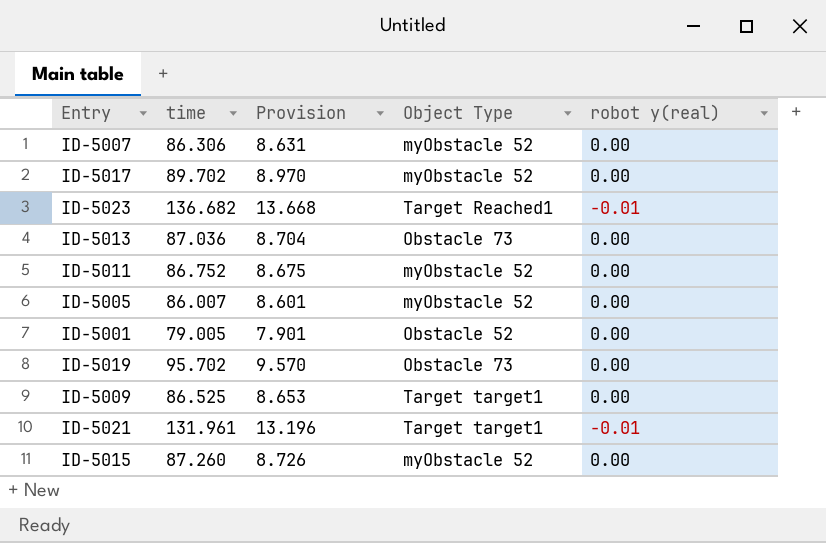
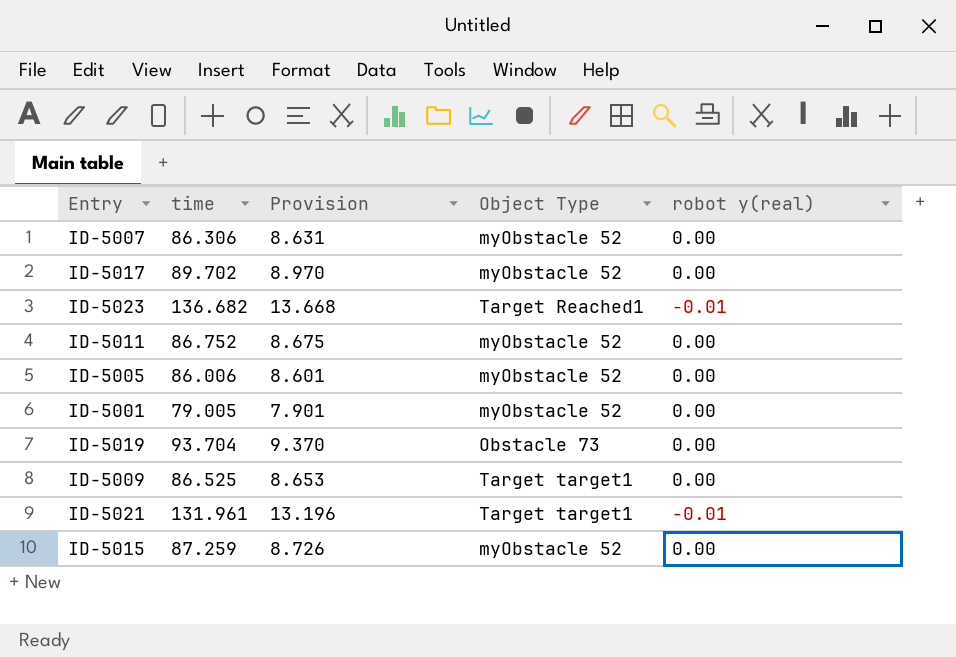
row ID-5013: 87.036 | 8.704 | Obstacle 73 | 0.00 -> none
ID-5005 | time: 86.007 -> 86.006
ID-5001 | Object Type: Obstacle 52 -> myObstacle 52
ID-5019 | time: 95.702 -> 93.704
ID-5019 | Provision: 9.570 -> 9.370
ID-5015 | time: 87.260 -> 87.259

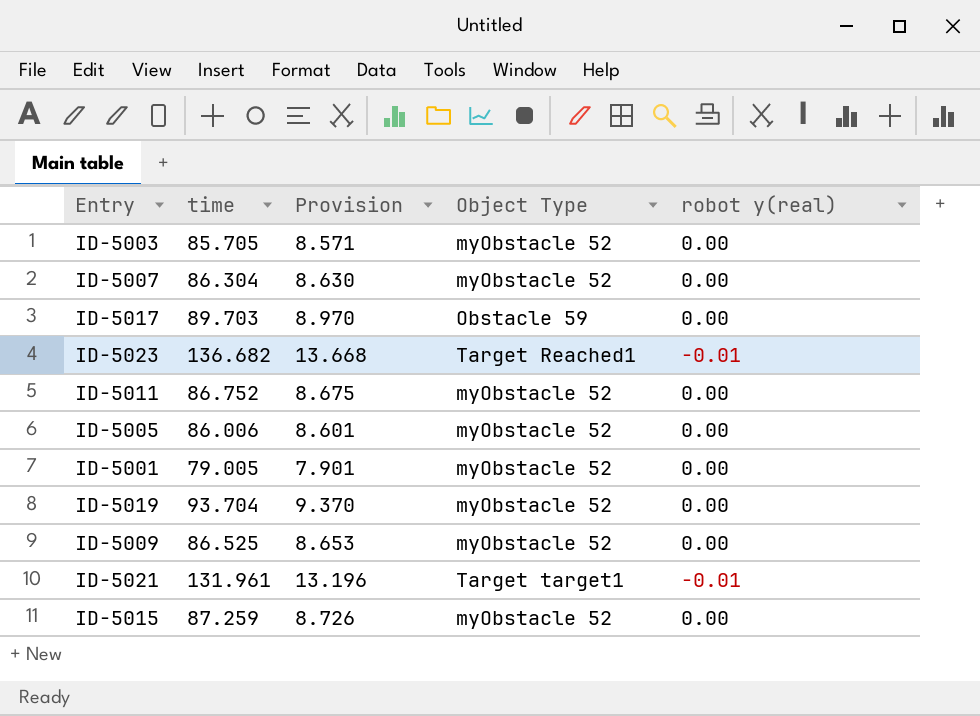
row ID-5003: none -> 85.705 | 8.571 | myObstacle 52 | 0.00
ID-5007 | time: 86.306 -> 86.304
ID-5007 | Provision: 8.631 -> 8.630
ID-5017 | time: 89.702 -> 89.703
ID-5017 | Object Type: myObstacle 52 -> Obstacle 59
ID-5019 | Object Type: Obstacle 73 -> myObstacle 52
ID-5009 | Object Type: Target target1 -> myObstacle 52

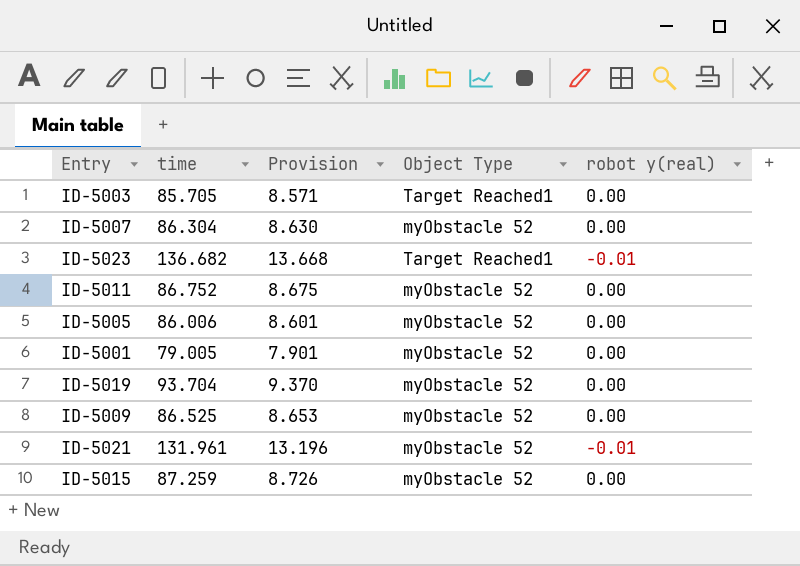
row ID-5017: 89.703 | 8.970 | Obstacle 59 | 0.00 -> none
ID-5003 | Object Type: myObstacle 52 -> Target Reached1
ID-5021 | Object Type: Target target1 -> myObstacle 52

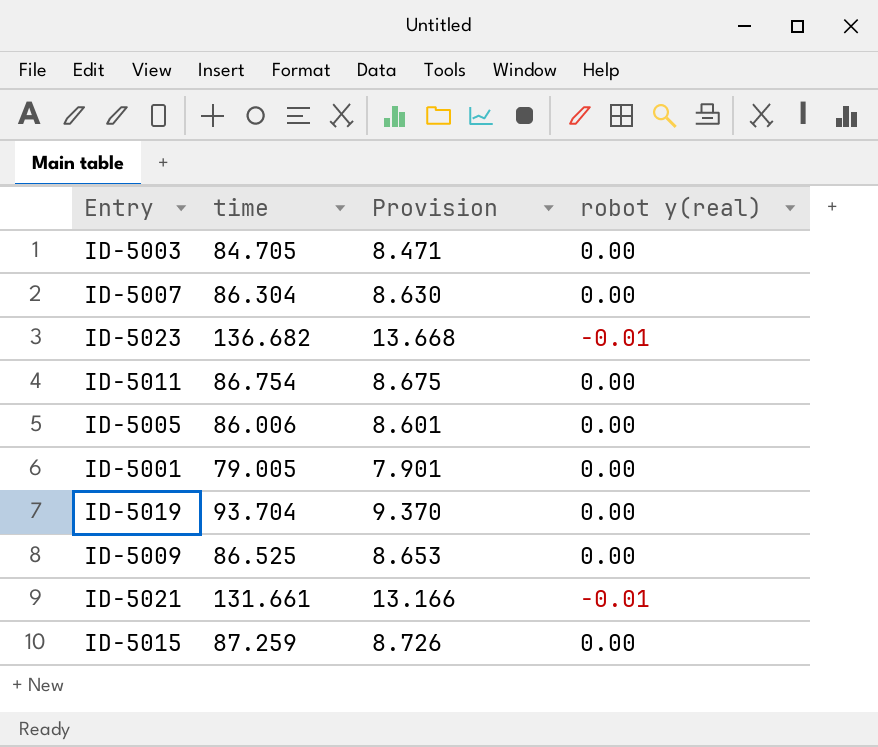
column Object Type | position: 4 -> none
ID-5003 | time: 85.705 -> 84.705
ID-5003 | Provision: 8.571 -> 8.471
ID-5011 | time: 86.752 -> 86.754
ID-5021 | time: 131.961 -> 131.661
ID-5021 | Provision: 13.196 -> 13.166

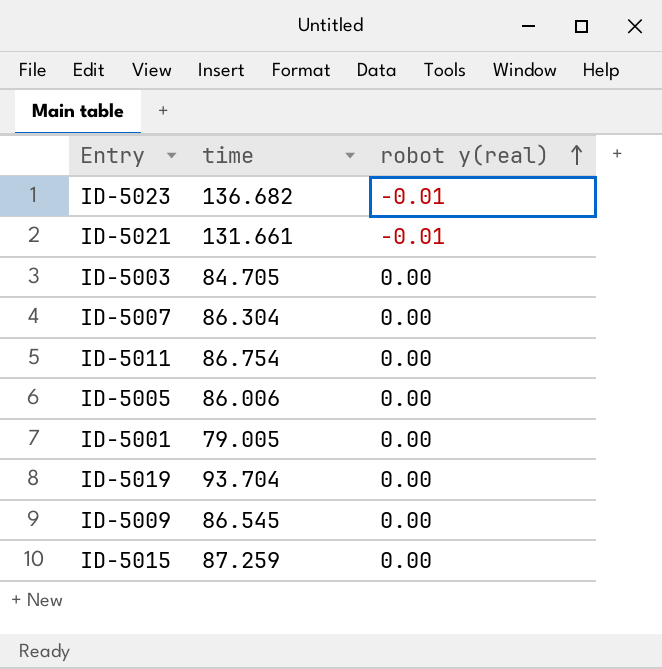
row order: none -> robot y(real) ascending
column Provision | formula: [time] * 0.1 -> none
ID-5009 | time: 86.525 -> 86.545

